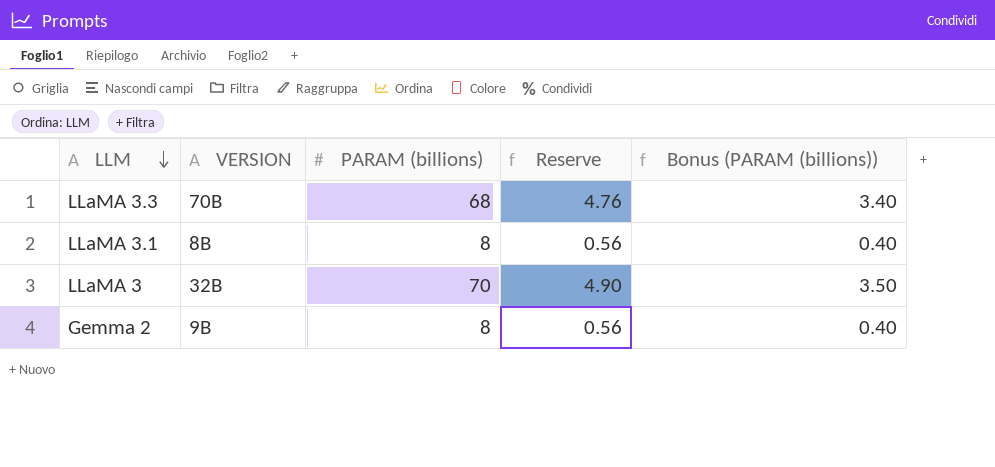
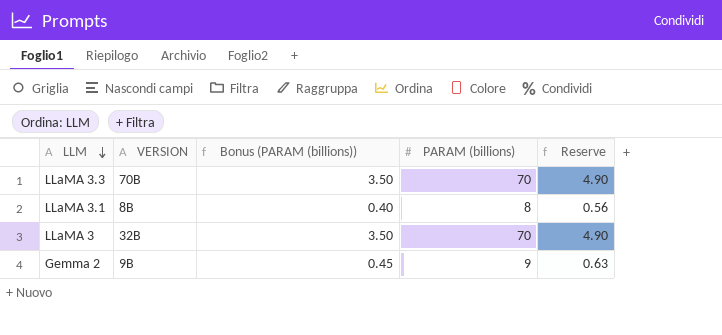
column Bonus (PARAM (billions)) | position: 5 -> 3
LLaMA 3.3 | Bonus (PARAM (billions)): 3.40 -> 3.50
LLaMA 3.3 | PARAM (billions): 68 -> 70
LLaMA 3.3 | Reserve: 4.76 -> 4.90
Gemma 2 | Bonus (PARAM (billions)): 0.40 -> 0.45
Gemma 2 | PARAM (billions): 8 -> 9
Gemma 2 | Reserve: 0.56 -> 0.63

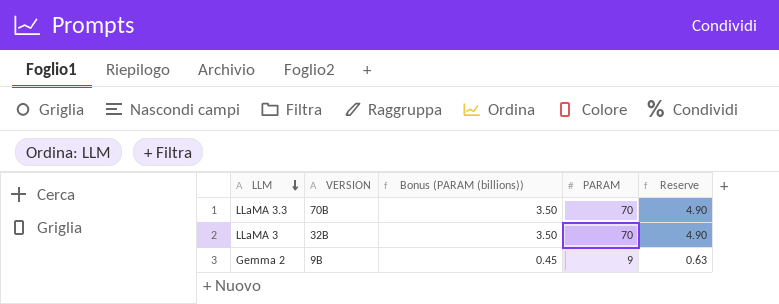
column name: PARAM (billions) -> PARAM
row LLaMA 3.1: 8B | 0.40 | 8 | 0.56 -> none

